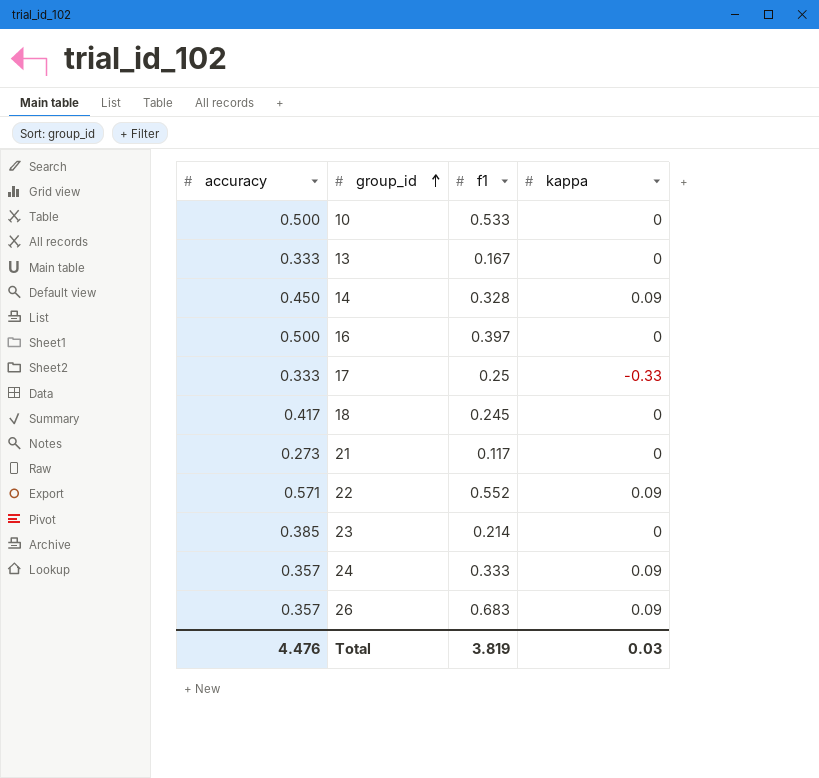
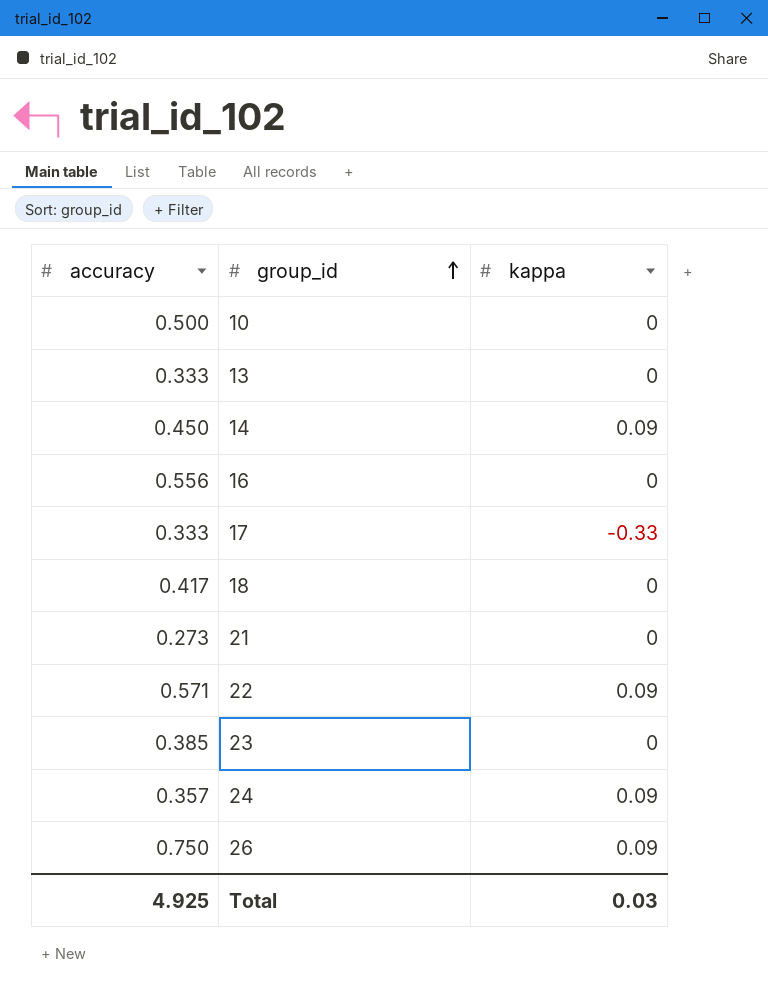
column f1 | position: 3 -> none
16 | accuracy: 0.500 -> 0.556
26 | accuracy: 0.357 -> 0.750
Total | accuracy: 4.476 -> 4.925

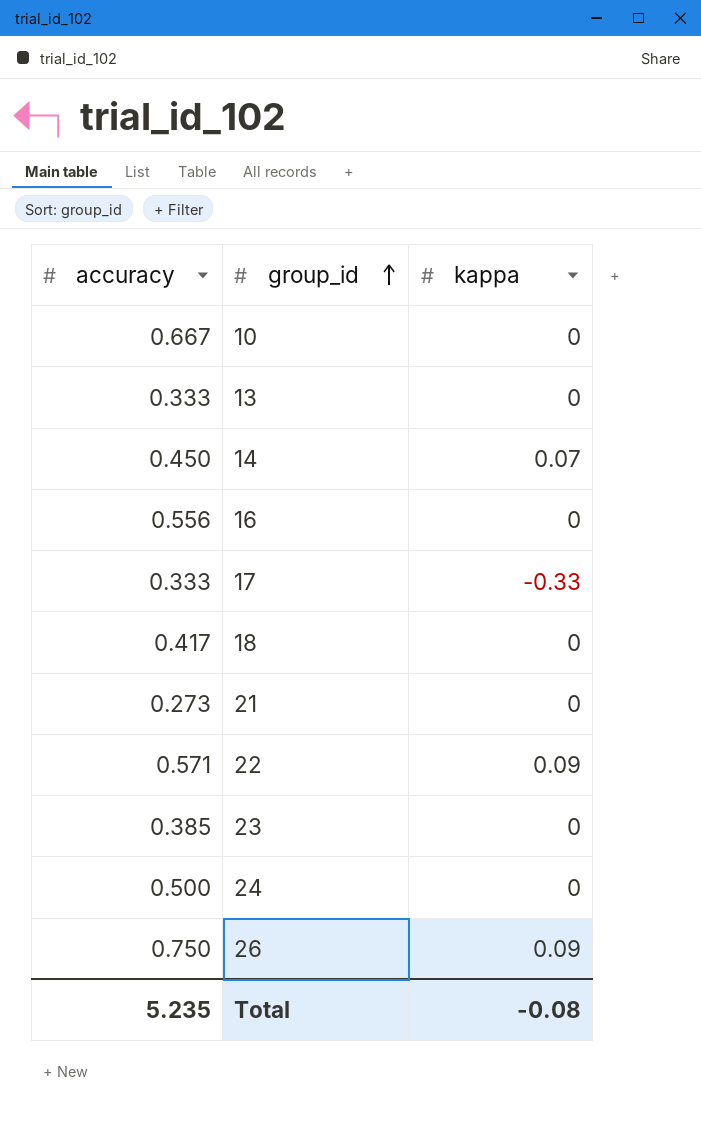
10 | accuracy: 0.500 -> 0.667
14 | kappa: 0.09 -> 0.07
24 | accuracy: 0.357 -> 0.500
24 | kappa: 0.09 -> 0
Total | accuracy: 4.925 -> 5.235
Total | kappa: 0.03 -> -0.08

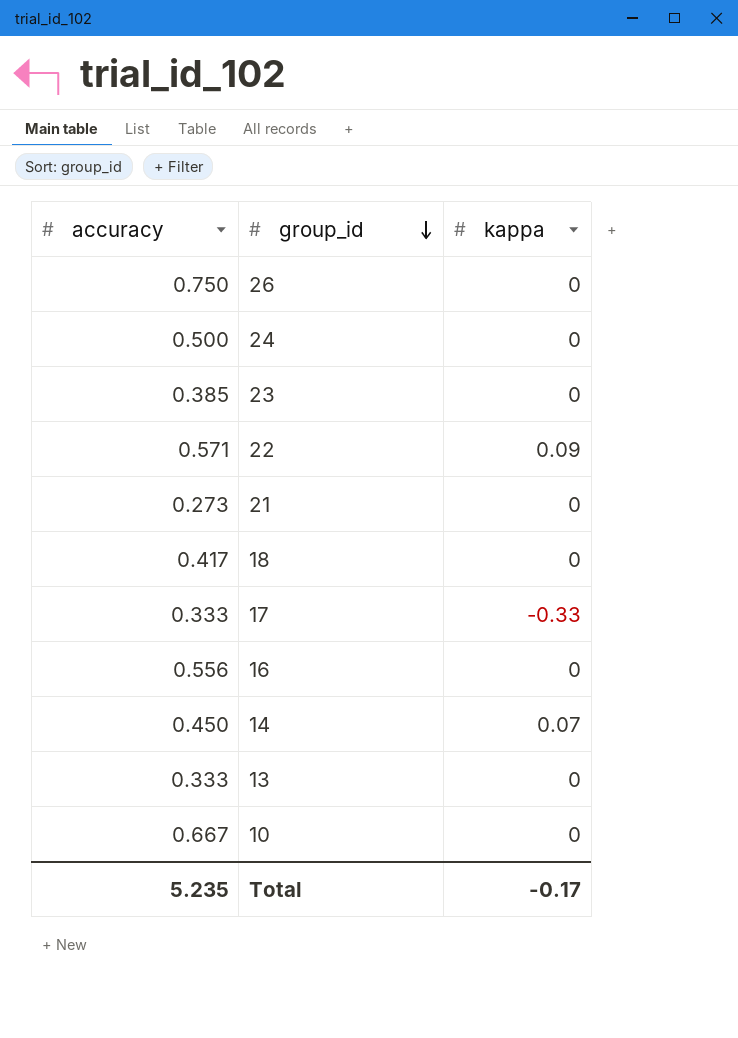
row order: group_id ascending -> group_id descending
26 | kappa: 0.09 -> 0
Total | kappa: -0.08 -> -0.17

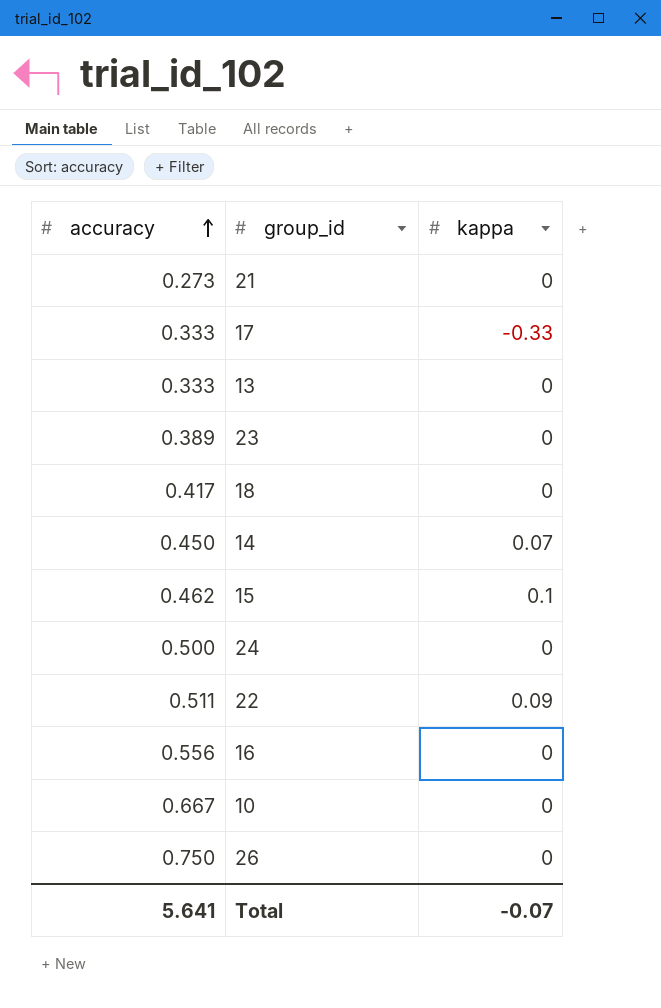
row order: group_id descending -> accuracy ascending
23 | accuracy: 0.385 -> 0.389
row 15: none -> 0.462 | 0.1
22 | accuracy: 0.571 -> 0.511
Total | accuracy: 5.235 -> 5.641
Total | kappa: -0.17 -> -0.07

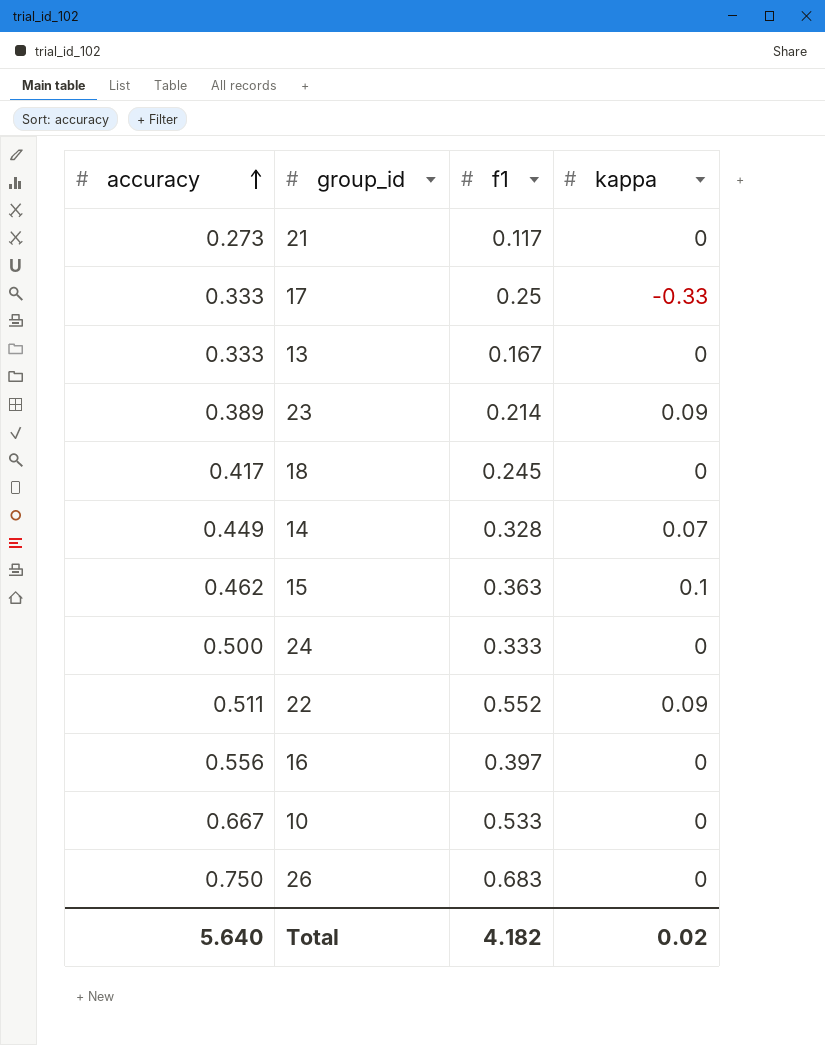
column f1 | position: none -> 3
23 | kappa: 0 -> 0.09
14 | accuracy: 0.450 -> 0.449
Total | accuracy: 5.641 -> 5.640
Total | kappa: -0.07 -> 0.02

